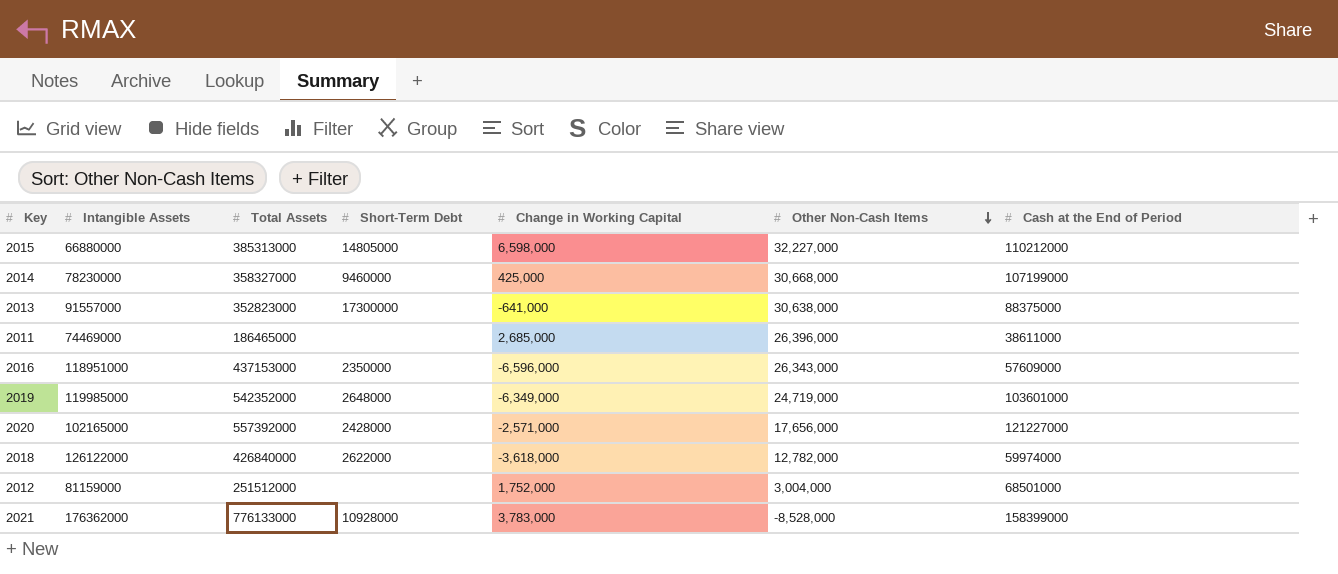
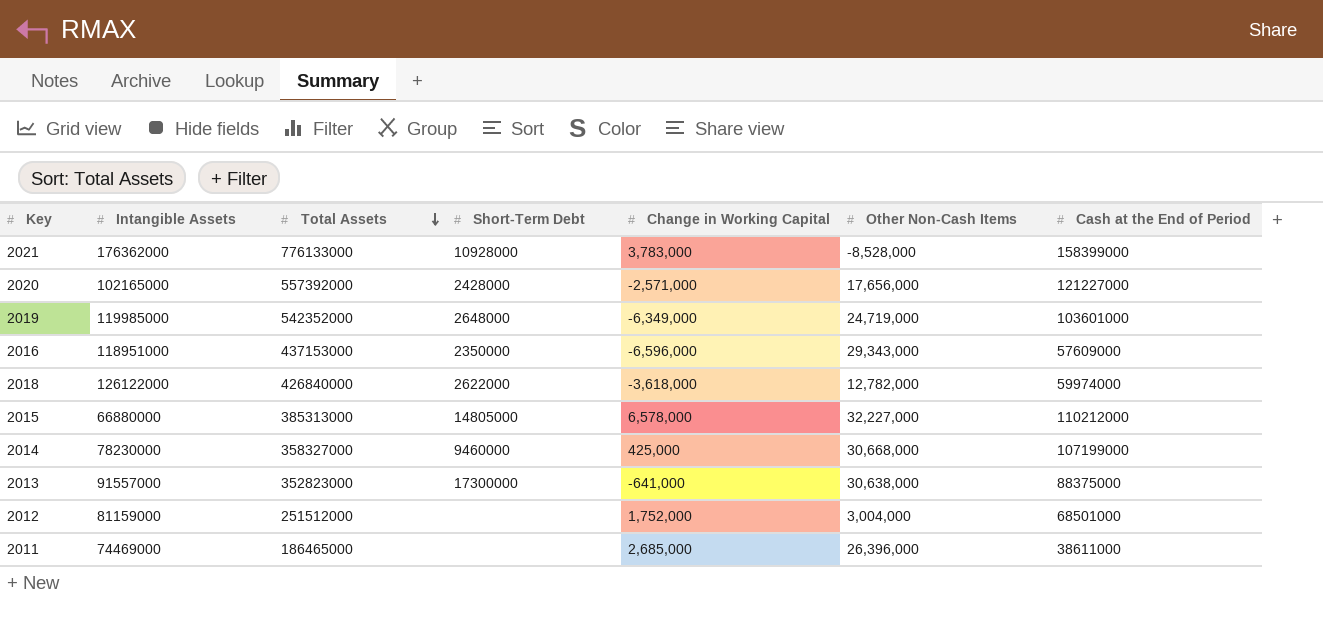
row order: Other Non-Cash Items descending -> Total Assets descending
2016 | Other Non-Cash Items: 26,343,000 -> 29,343,000
2015 | Change in Working Capital: 6,598,000 -> 6,578,000

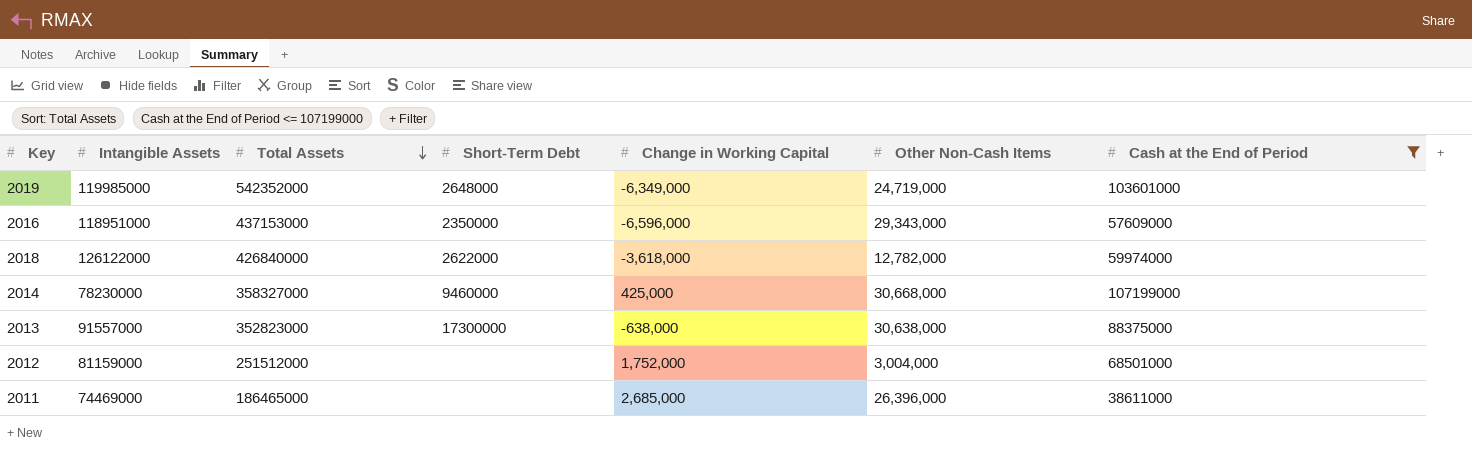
filter: none -> Cash at the End of Period <= 107199000
2013 | Change in Working Capital: -641,000 -> -638,000

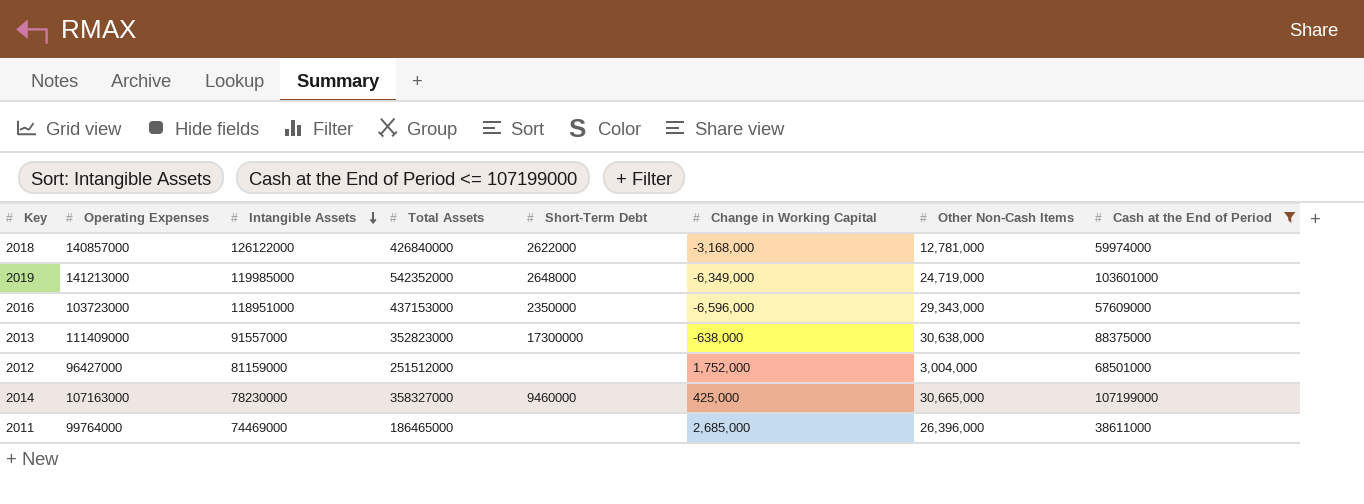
row order: Total Assets descending -> Intangible Assets descending
column Operating Expenses | position: none -> 2
2018 | Change in Working Capital: -3,618,000 -> -3,168,000
2018 | Other Non-Cash Items: 12,782,000 -> 12,781,000
2014 | Other Non-Cash Items: 30,668,000 -> 30,665,000

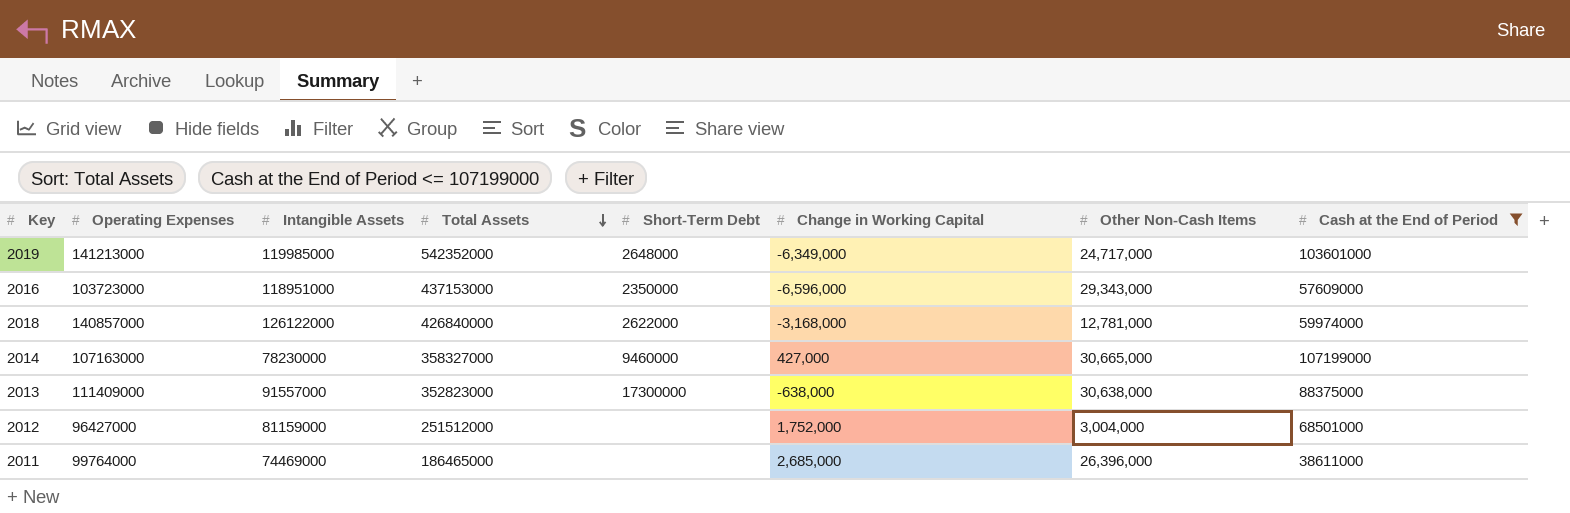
row order: Intangible Assets descending -> Total Assets descending
2019 | Other Non-Cash Items: 24,719,000 -> 24,717,000
2014 | Change in Working Capital: 425,000 -> 427,000

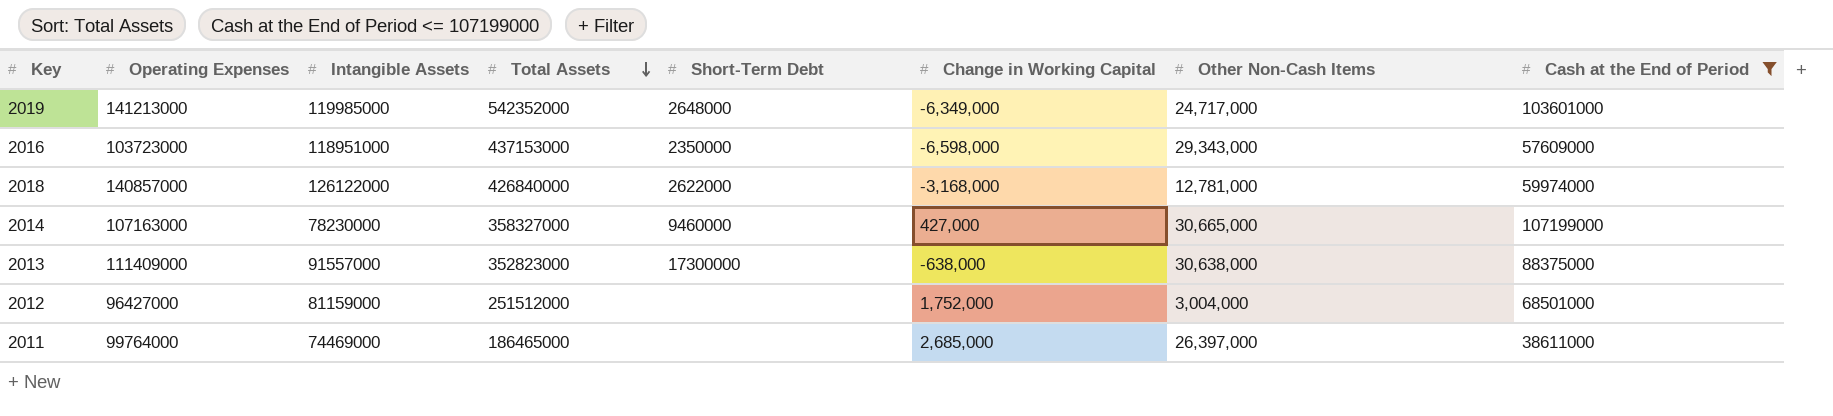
2016 | Change in Working Capital: -6,596,000 -> -6,598,000
2011 | Other Non-Cash Items: 26,396,000 -> 26,397,000

